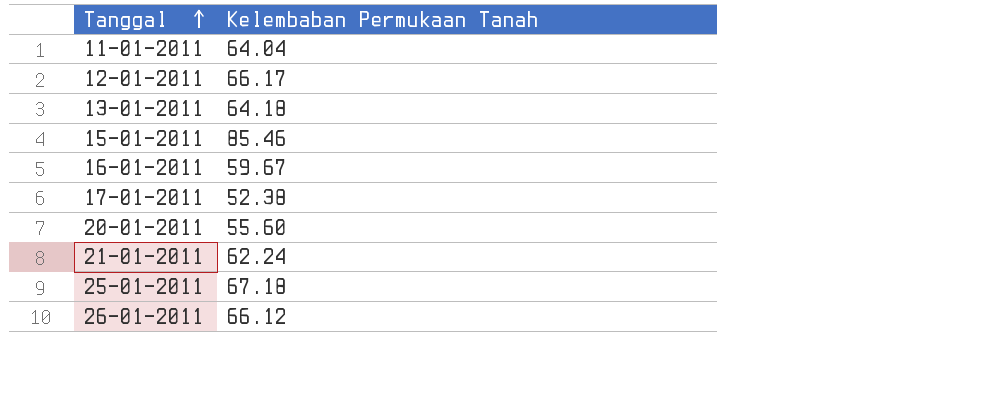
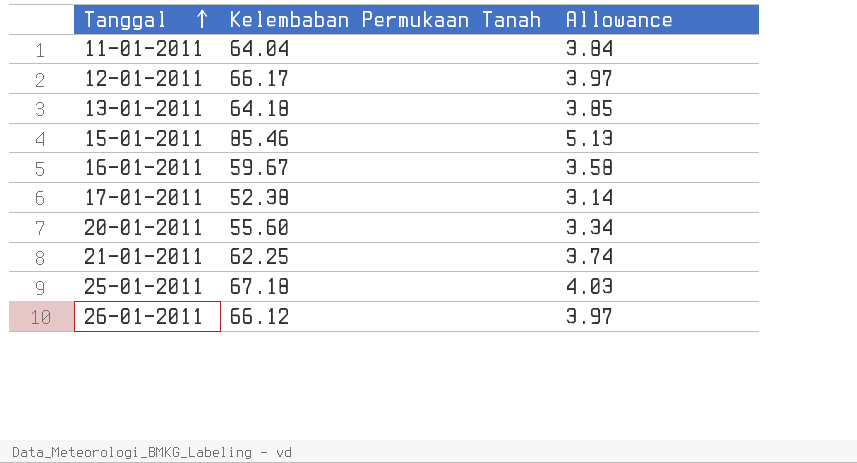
column Allowance | formula: none -> [Kelembaban Permukaan Tanah] * 0.06
21-01-2011 | Kelembaban Permukaan Tanah: 62.24 -> 62.25

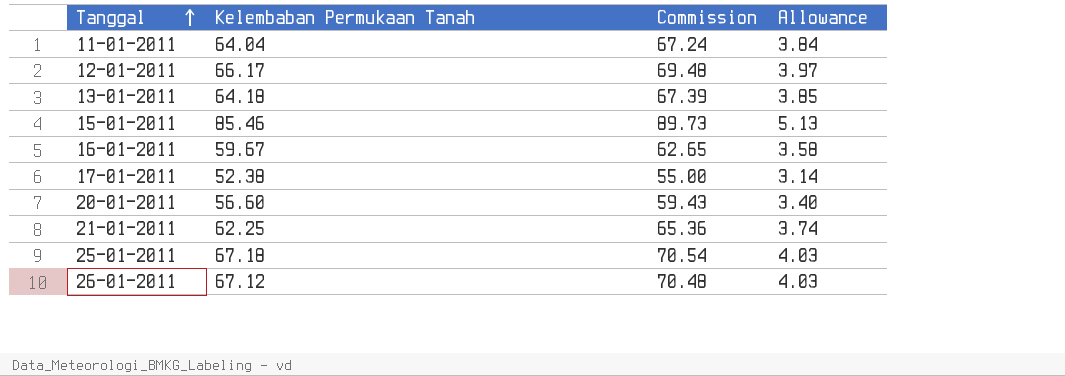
column Commission | formula: none -> [Kelembaban Permukaan Tanah] * 1.05
20-01-2011 | Kelembaban Permukaan Tanah: 55.60 -> 56.60
20-01-2011 | Allowance: 3.34 -> 3.40
26-01-2011 | Kelembaban Permukaan Tanah: 66.12 -> 67.12
26-01-2011 | Allowance: 3.97 -> 4.03

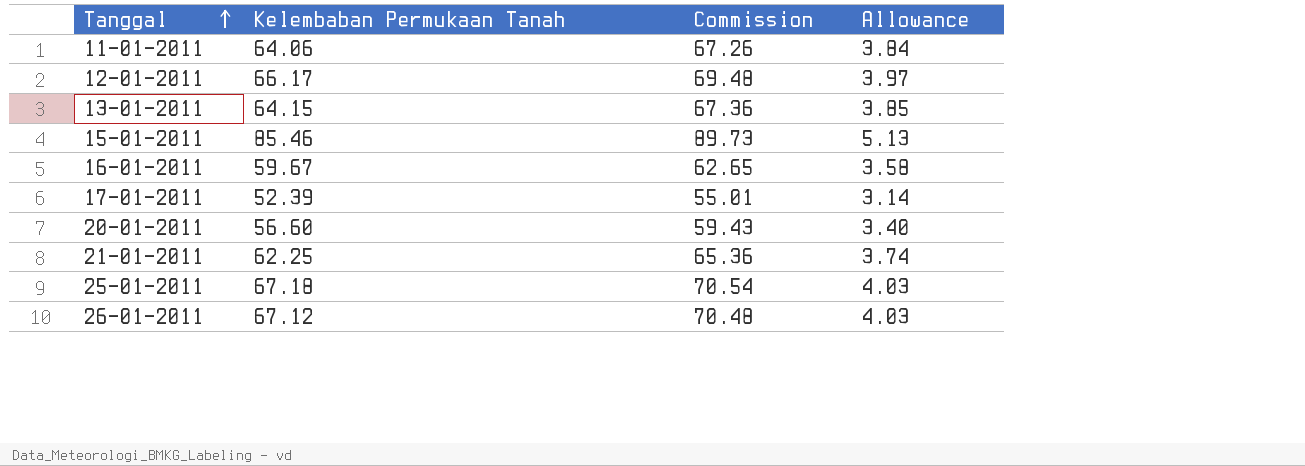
11-01-2011 | Kelembaban Permukaan Tanah: 64.04 -> 64.06
11-01-2011 | Commission: 67.24 -> 67.26
13-01-2011 | Kelembaban Permukaan Tanah: 64.18 -> 64.15
13-01-2011 | Commission: 67.39 -> 67.36
17-01-2011 | Kelembaban Permukaan Tanah: 52.38 -> 52.39
17-01-2011 | Commission: 55.00 -> 55.01

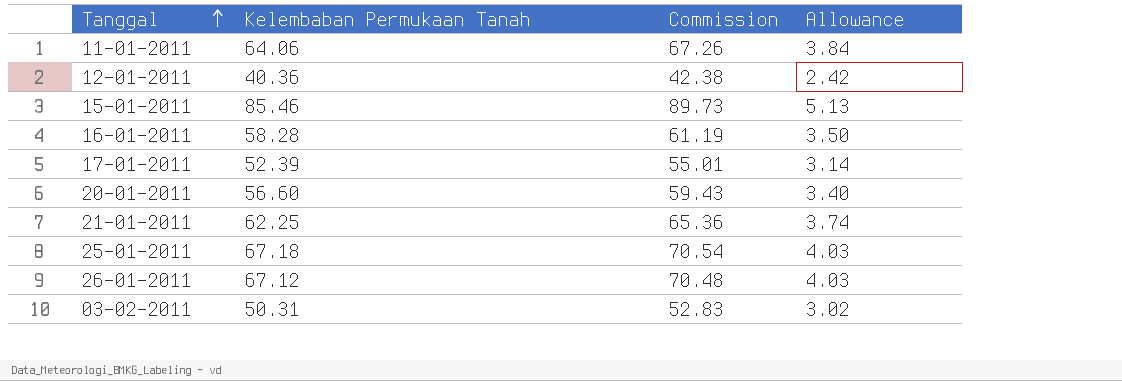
row 13-01-2011: 64.15 | 67.36 | 3.85 -> none
12-01-2011 | Kelembaban Permukaan Tanah: 66.17 -> 40.36
12-01-2011 | Commission: 69.48 -> 42.38
12-01-2011 | Allowance: 3.97 -> 2.42
16-01-2011 | Kelembaban Permukaan Tanah: 59.67 -> 58.28
16-01-2011 | Commission: 62.65 -> 61.19
16-01-2011 | Allowance: 3.58 -> 3.50
row 03-02-2011: none -> 50.31 | 52.83 | 3.02

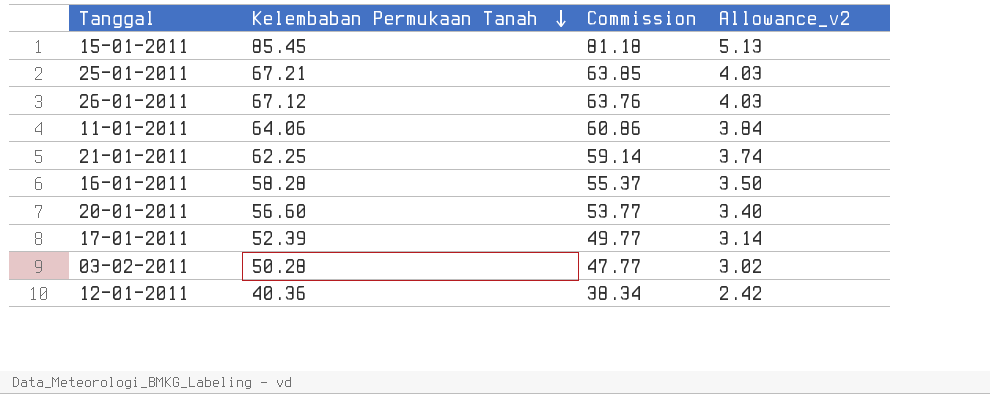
row order: Tanggal ascending -> Kelembaban Permukaan Tanah descending
column Commission | formula: [Kelembaban Permukaan Tanah] * 1.05 -> [Kelembaban Permukaan Tanah] * 0.95
column name: Allowance -> Allowance_v2
15-01-2011 | Kelembaban Permukaan Tanah: 85.46 -> 85.45
25-01-2011 | Kelembaban Permukaan Tanah: 67.18 -> 67.21
03-02-2011 | Kelembaban Permukaan Tanah: 50.31 -> 50.28

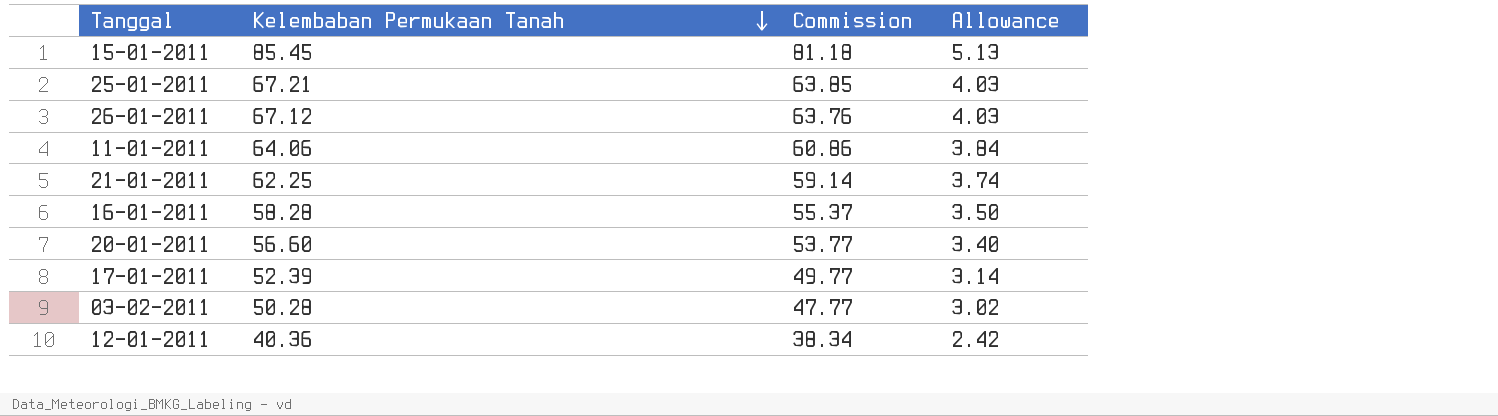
column name: Allowance_v2 -> Allowance

